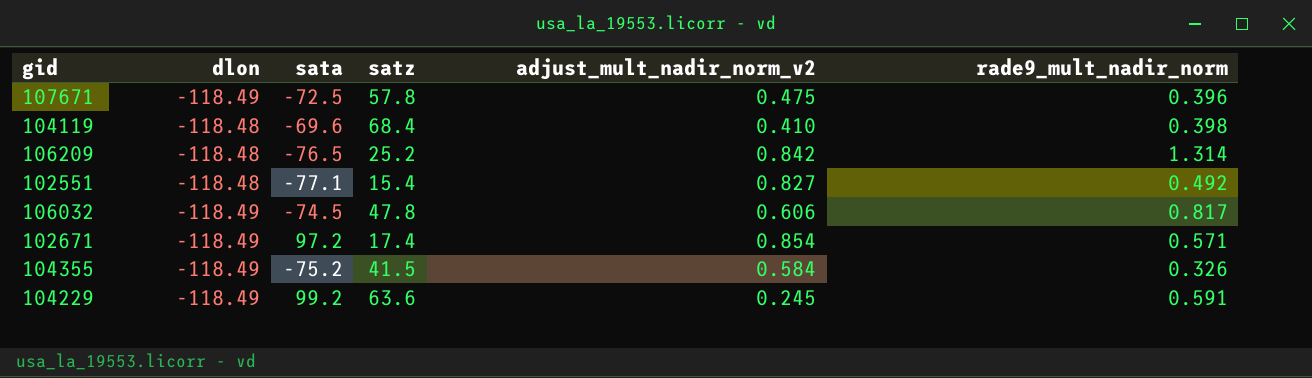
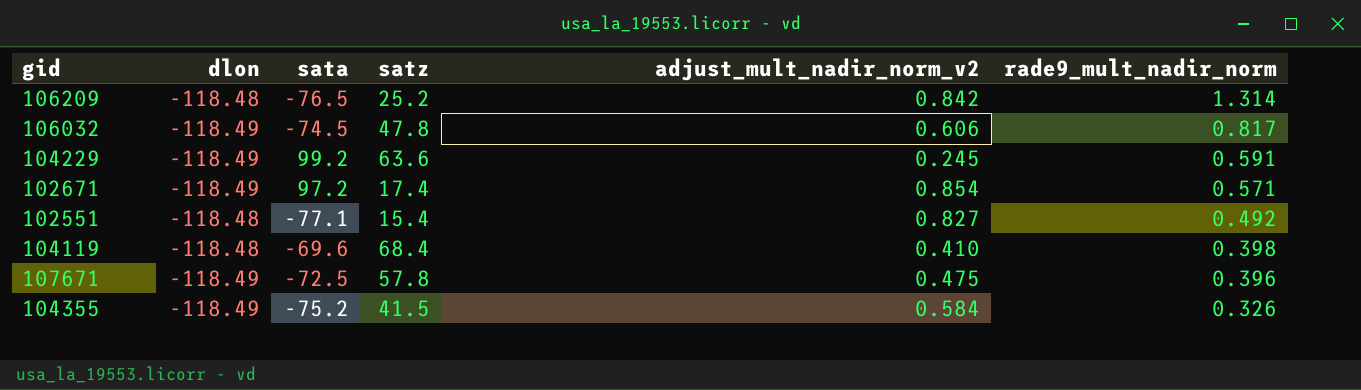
row order: none -> rade9_mult_nadir_norm descending

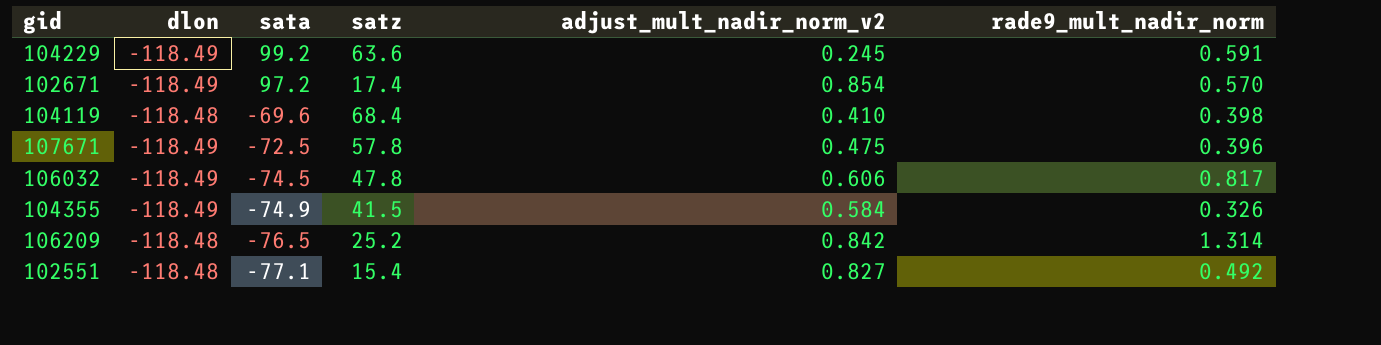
row order: rade9_mult_nadir_norm descending -> sata descending
102671 | rade9_mult_nadir_norm: 0.571 -> 0.570
104355 | sata: -75.2 -> -74.9

